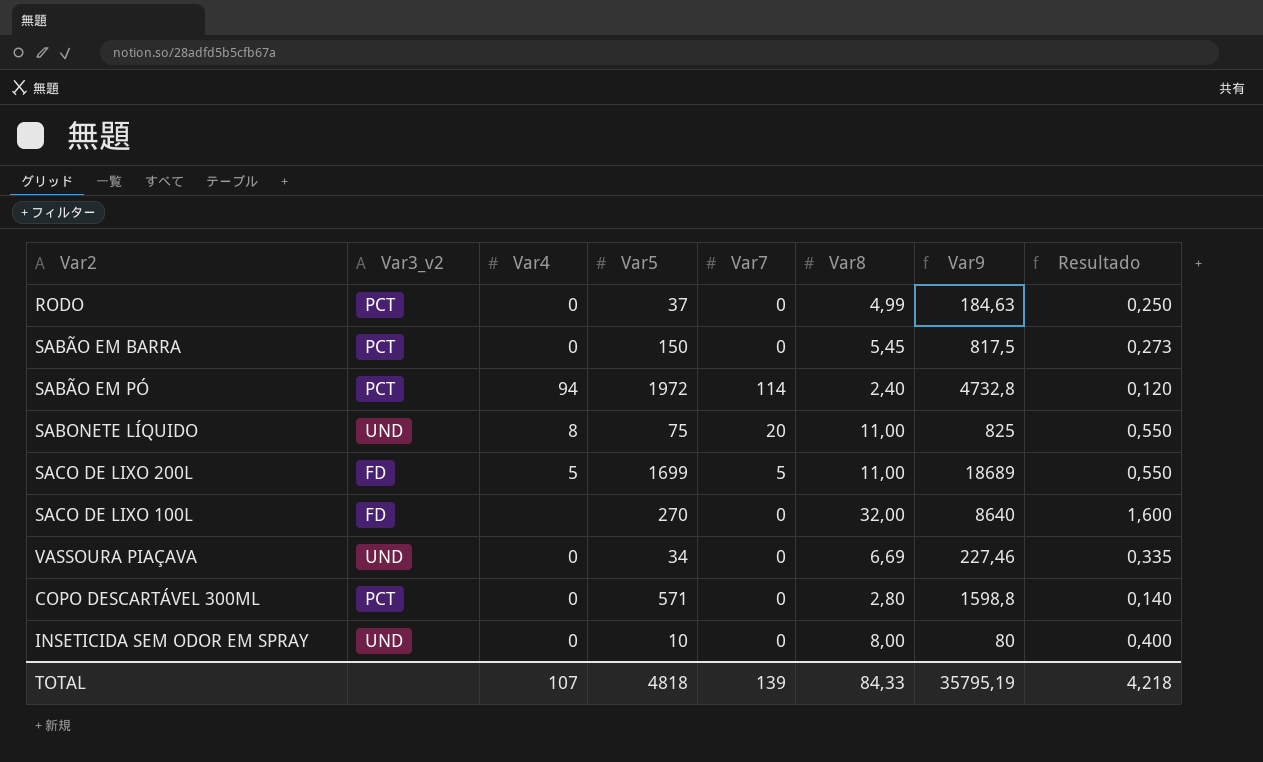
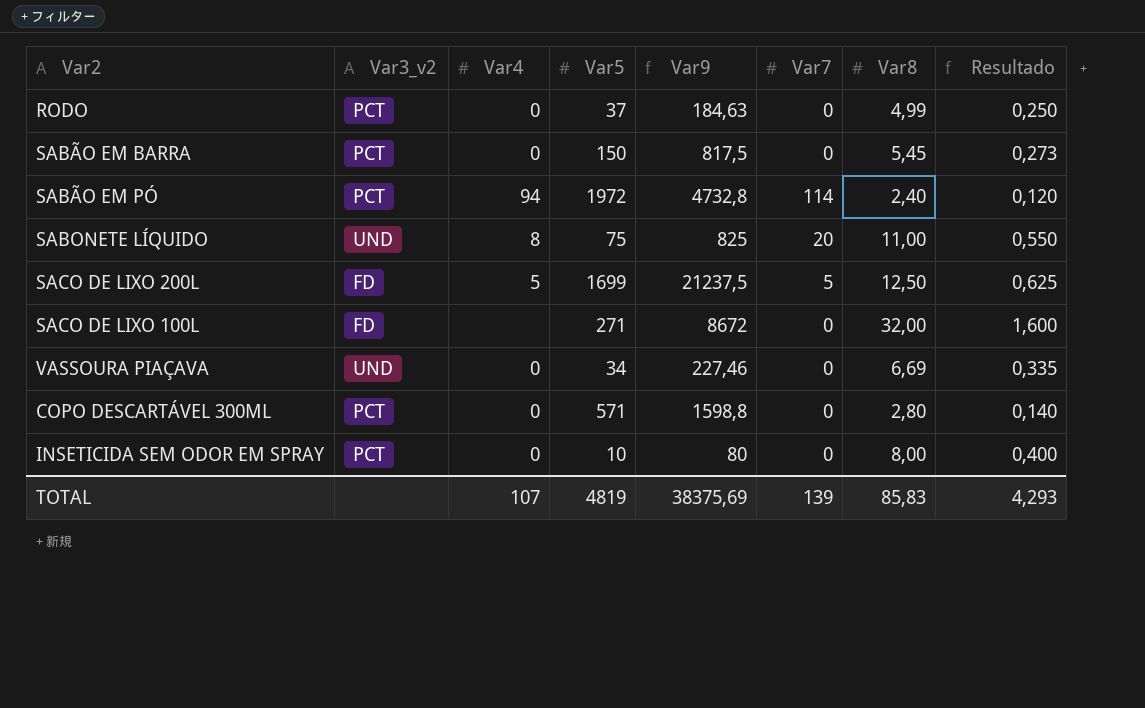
column Var9 | position: 7 -> 5
SACO DE LIXO 200L | Var9: 18689 -> 21237,5
SACO DE LIXO 200L | Var8: 11,00 -> 12,50
SACO DE LIXO 200L | Resultado: 0,550 -> 0,625
SACO DE LIXO 100L | Var5: 270 -> 271
SACO DE LIXO 100L | Var9: 8640 -> 8672
INSETICIDA SEM ODOR EM SPRAY | Var3_v2: UND -> PCT
TOTAL | Var5: 4818 -> 4819
TOTAL | Var9: 35795,19 -> 38375,69
TOTAL | Var8: 84,33 -> 85,83
TOTAL | Resultado: 4,218 -> 4,293

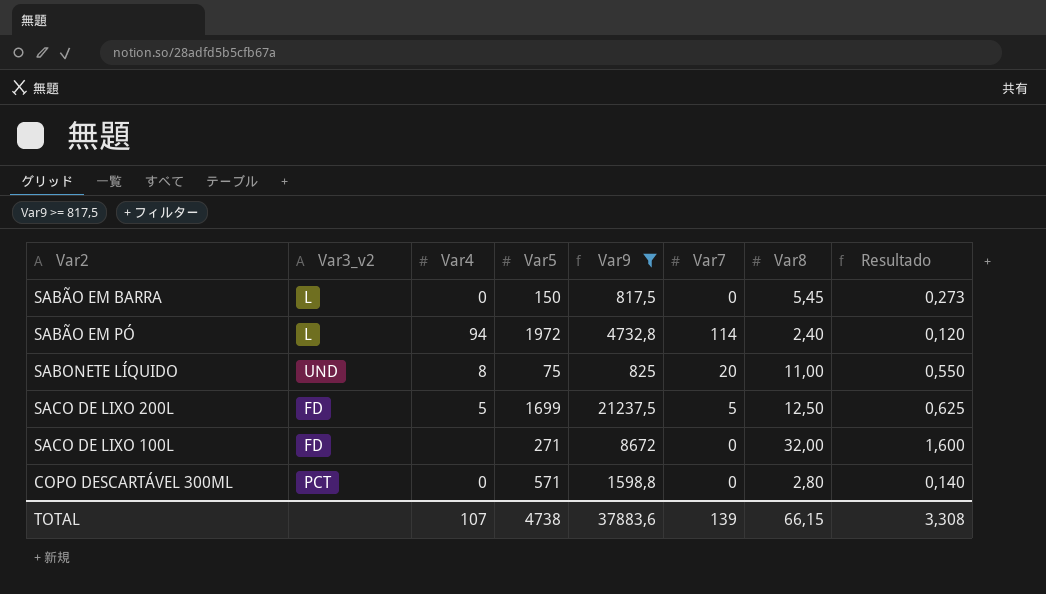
filter: none -> Var9 >= 817,5
SABÃO EM BARRA | Var3_v2: PCT -> L
SABÃO EM PÓ | Var3_v2: PCT -> L
TOTAL | Var5: 4819 -> 4738
TOTAL | Var9: 38375,69 -> 37883,6
TOTAL | Var8: 85,83 -> 66,15
TOTAL | Resultado: 4,293 -> 3,308

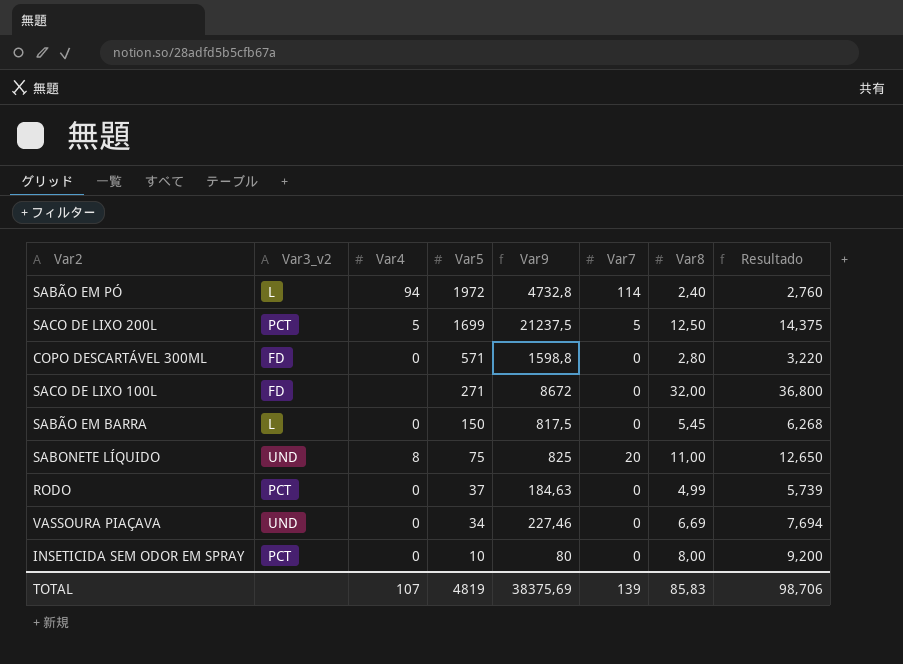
filter: Var9 >= 817,5 -> none
row order: none -> Var5 descending
column Resultado | formula: [Var8] * 0,05 -> [Var8] * 1,15
SACO DE LIXO 200L | Var3_v2: FD -> PCT
COPO DESCARTÁVEL 300ML | Var3_v2: PCT -> FD
TOTAL | Var5: 4738 -> 4819
TOTAL | Var9: 37883,6 -> 38375,69
TOTAL | Var8: 66,15 -> 85,83
TOTAL | Resultado: 3,308 -> 98,706

